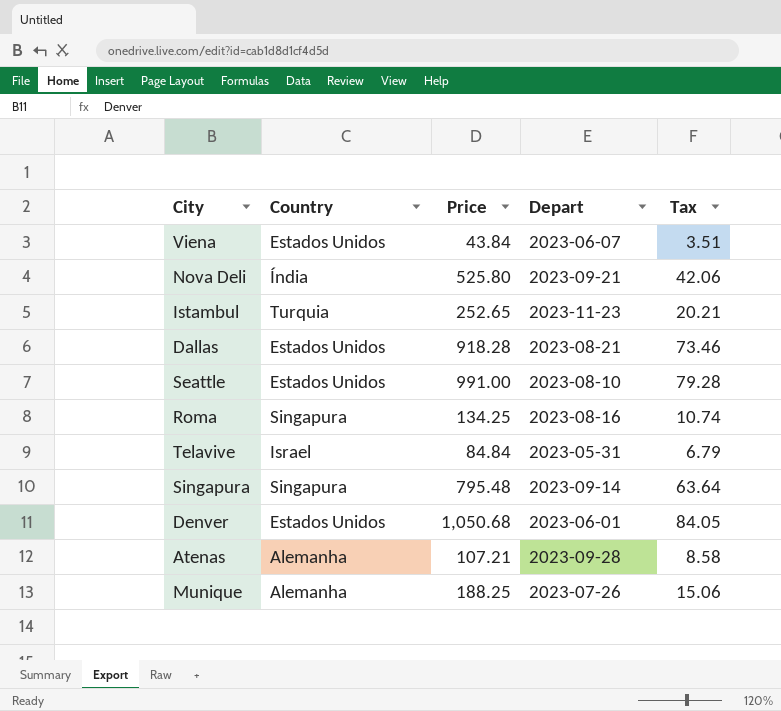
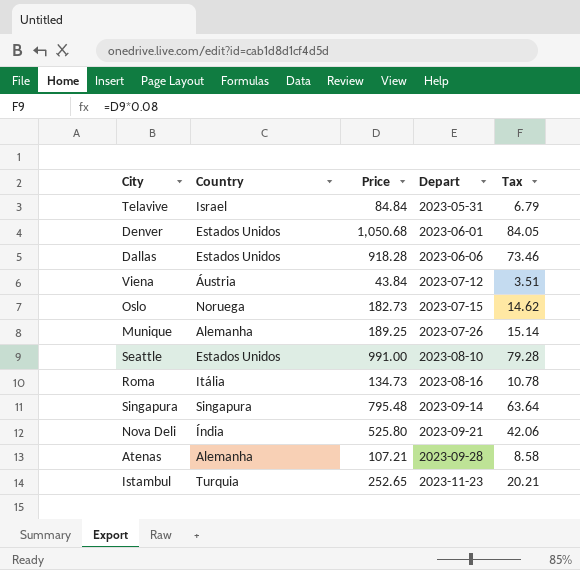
row order: none -> Depart ascending
Dallas | Depart: 2023-08-21 -> 2023-06-06
Viena | Country: Estados Unidos -> Áustria
Viena | Depart: 2023-06-07 -> 2023-07-12
row Oslo: none -> Noruega | 182.73 | 2023-07-15 | 14.62
Munique | Price: 188.25 -> 189.25
Munique | Tax: 15.06 -> 15.14
Roma | Country: Singapura -> Itália
Roma | Price: 134.25 -> 134.73
Roma | Tax: 10.74 -> 10.78

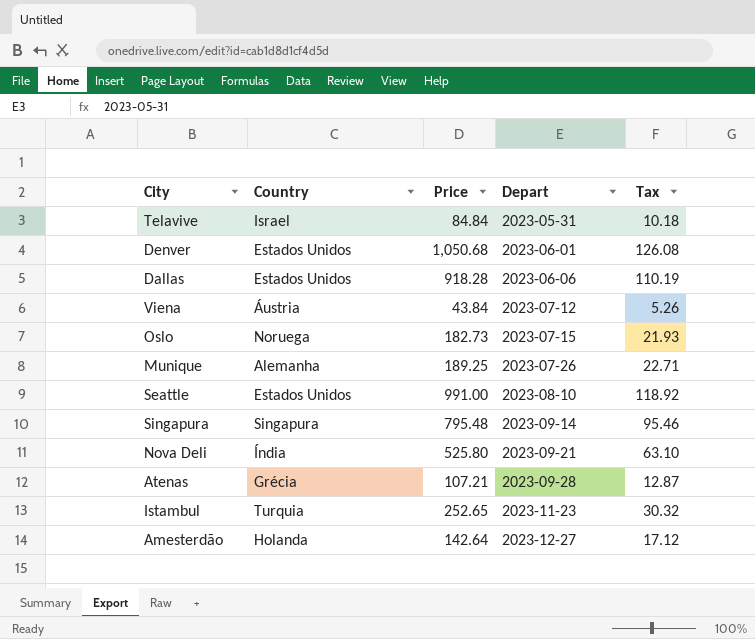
column Tax | formula: [Price] * 0.08 -> [Price] * 0.12
row Roma: Itália | 134.73 | 2023-08-16 | 10.78 -> none
Atenas | Country: Alemanha -> Grécia
row Amesterdão: none -> Holanda | 142.64 | 2023-12-27 | 17.12

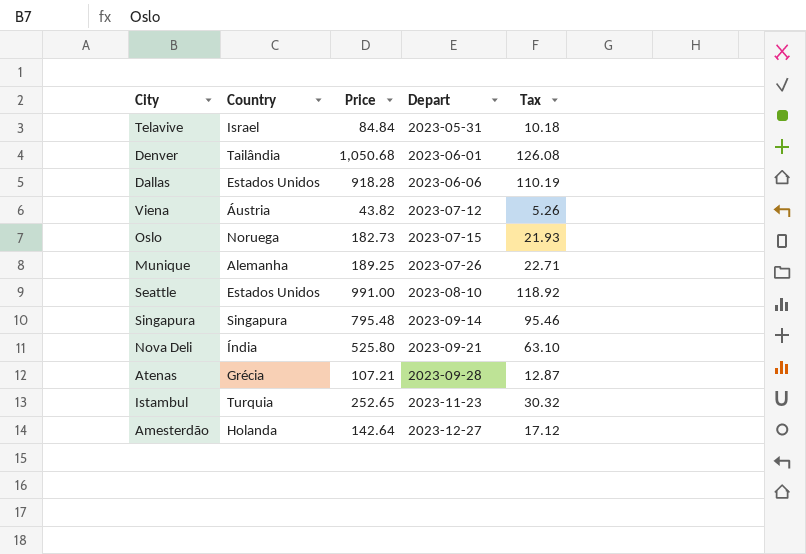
Denver | Country: Estados Unidos -> Tailândia
Viena | Price: 43.84 -> 43.82

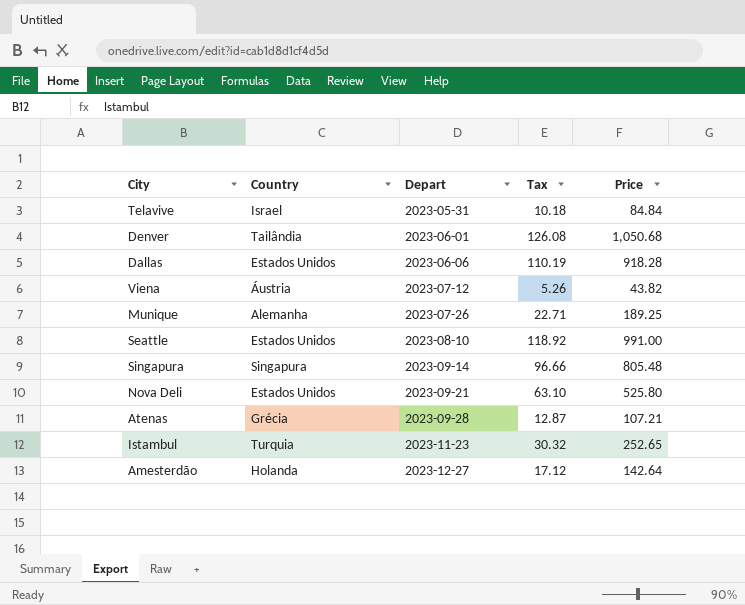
column Price | position: 3 -> 5
row Oslo: Noruega | 182.73 | 2023-07-15 | 21.93 -> none
Singapura | Tax: 95.46 -> 96.66
Singapura | Price: 795.48 -> 805.48
Nova Deli | Country: Índia -> Estados Unidos

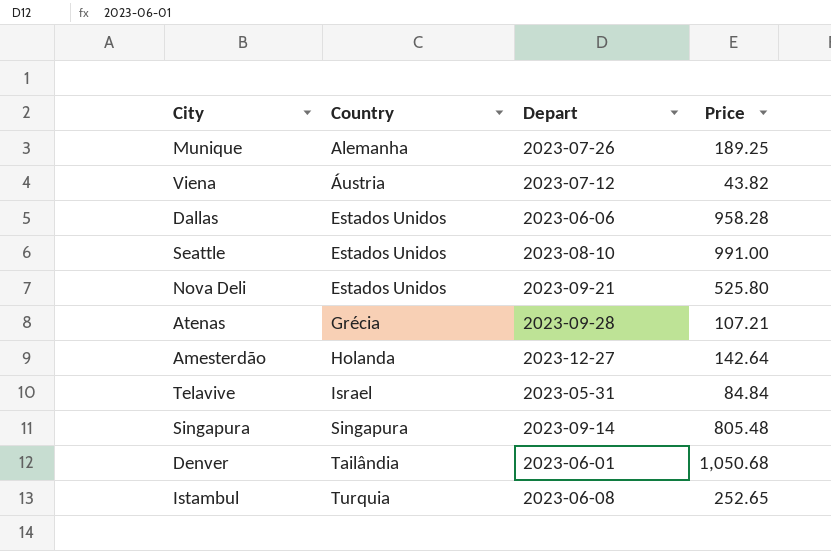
row order: Depart ascending -> Country ascending
column Tax | formula: [Price] * 0.12 -> none
Dallas | Price: 918.28 -> 958.28
Istambul | Depart: 2023-11-23 -> 2023-06-08

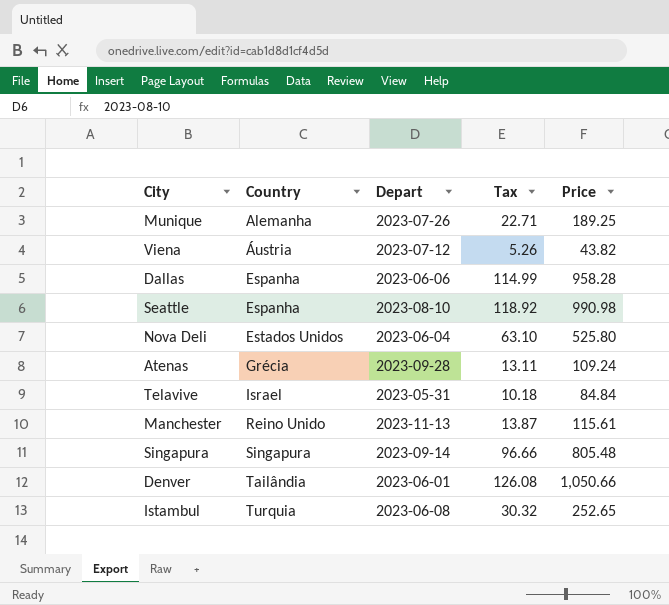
column Tax | formula: none -> [Price] * 0.12
row Amesterdão: Holanda | 2023-12-27 | 142.64 -> none
Dallas | Country: Estados Unidos -> Espanha
Seattle | Country: Estados Unidos -> Espanha
Seattle | Price: 991.00 -> 990.98
Nova Deli | Depart: 2023-09-21 -> 2023-06-04
Atenas | Price: 107.21 -> 109.24
row Manchester: none -> Reino Unido | 2023-11-13 | 13.87 | 115.61
Denver | Price: 1,050.68 -> 1,050.66

